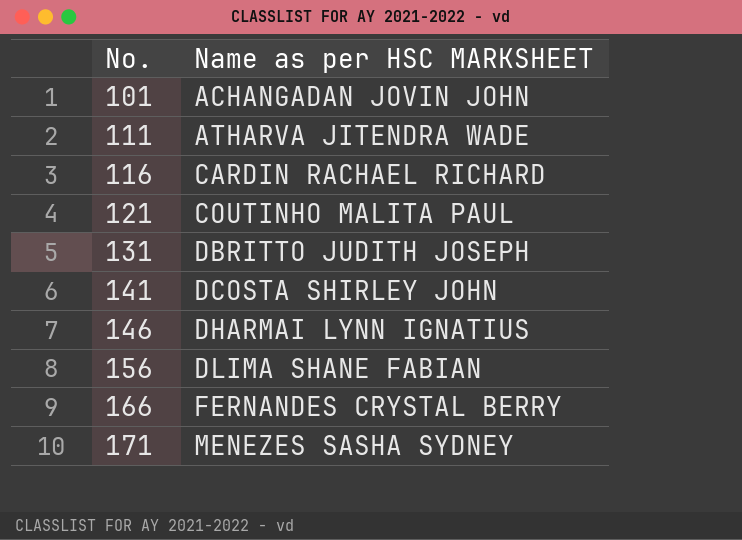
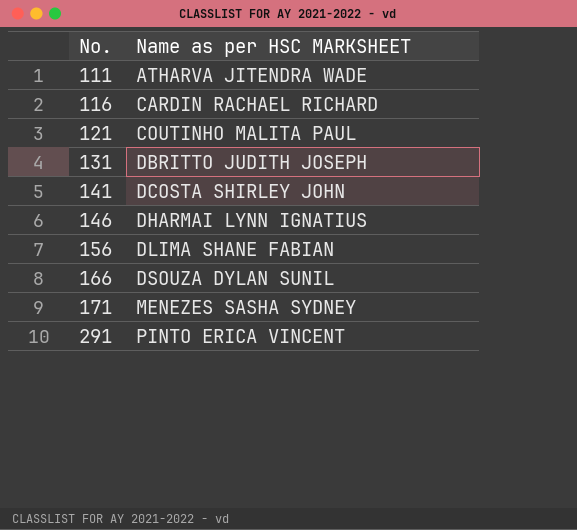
row 101: ACHANGADAN JOVIN JOHN -> none
166 | Name as per HSC MARKSHEET: FERNANDES CRYSTAL BERRY -> DSOUZA DYLAN SUNIL
row 291: none -> PINTO ERICA VINCENT

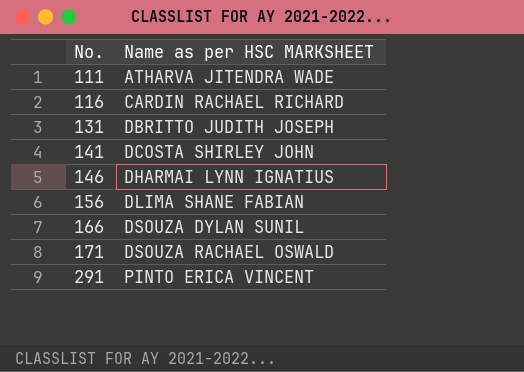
row 121: COUTINHO MALITA PAUL -> none
171 | Name as per HSC MARKSHEET: MENEZES SASHA SYDNEY -> DSOUZA RACHAEL OSWALD

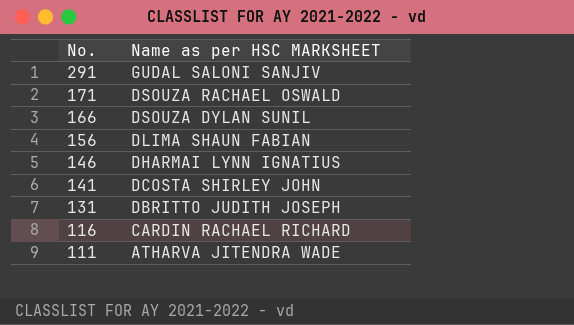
row order: No. ascending -> No. descending
291 | Name as per HSC MARKSHEET: PINTO ERICA VINCENT -> GUDAL SALONI SANJIV
156 | Name as per HSC MARKSHEET: DLIMA SHANE FABIAN -> DLIMA SHAUN FABIAN

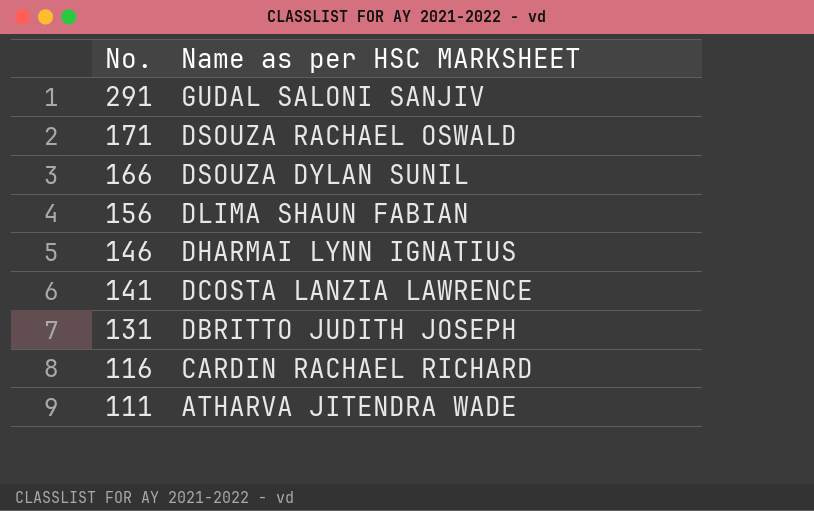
141 | Name as per HSC MARKSHEET: DCOSTA SHIRLEY JOHN -> DCOSTA LANZIA LAWRENCE

